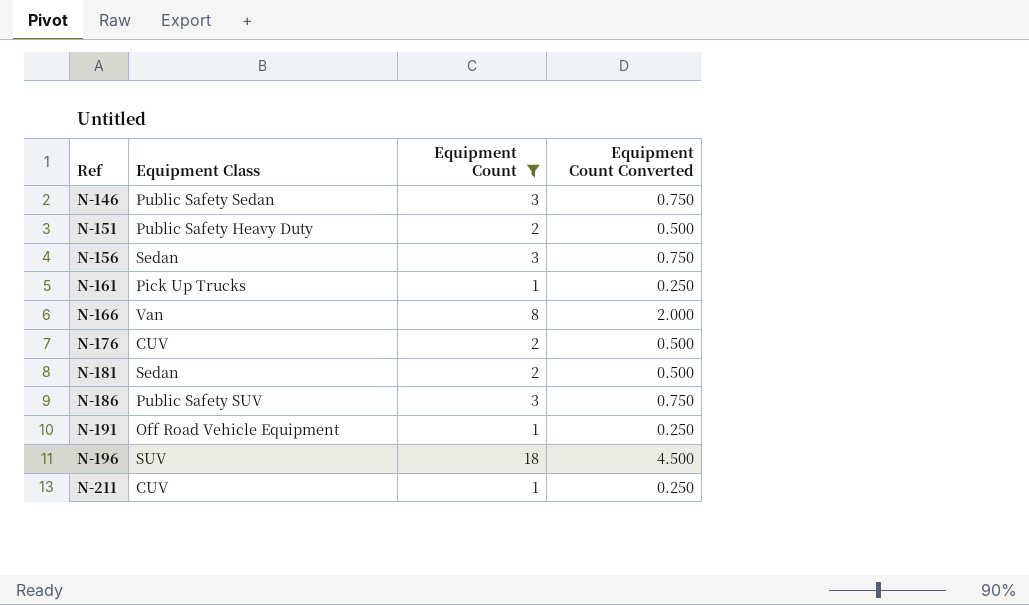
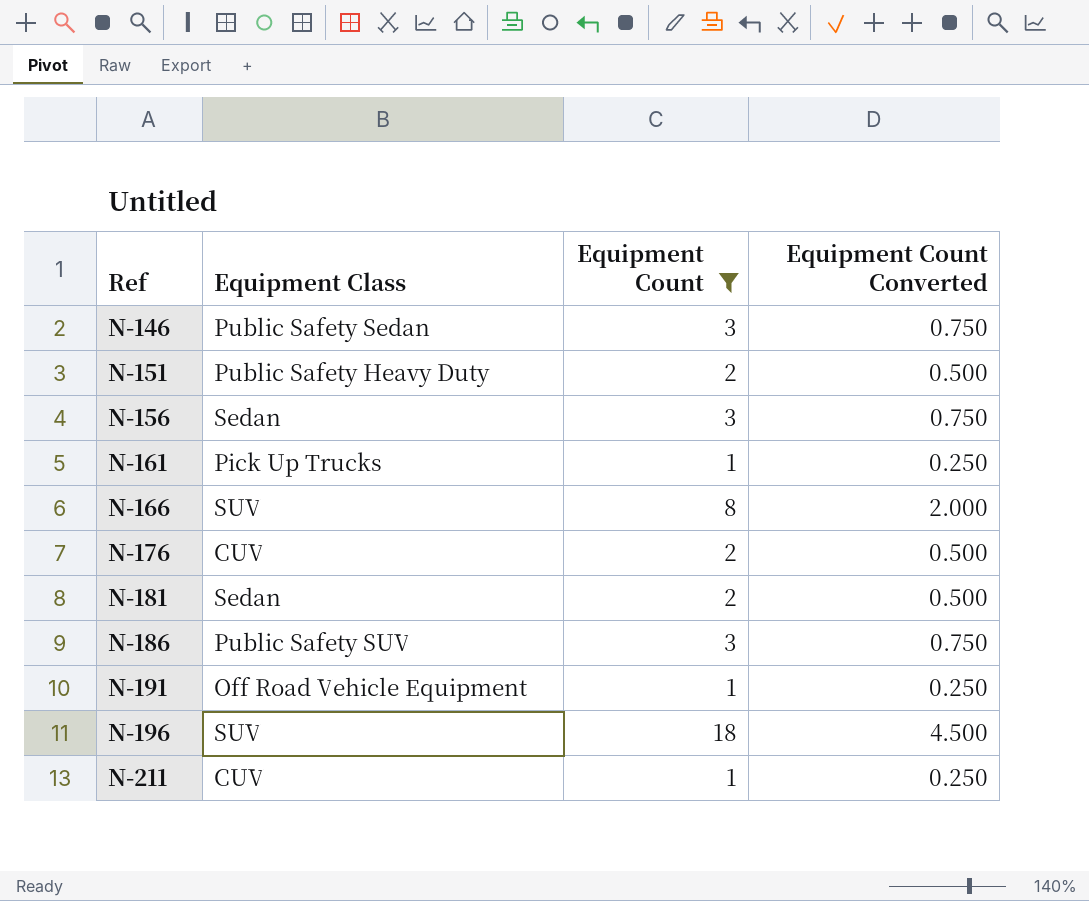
N-166 | Equipment Class: Van -> SUV

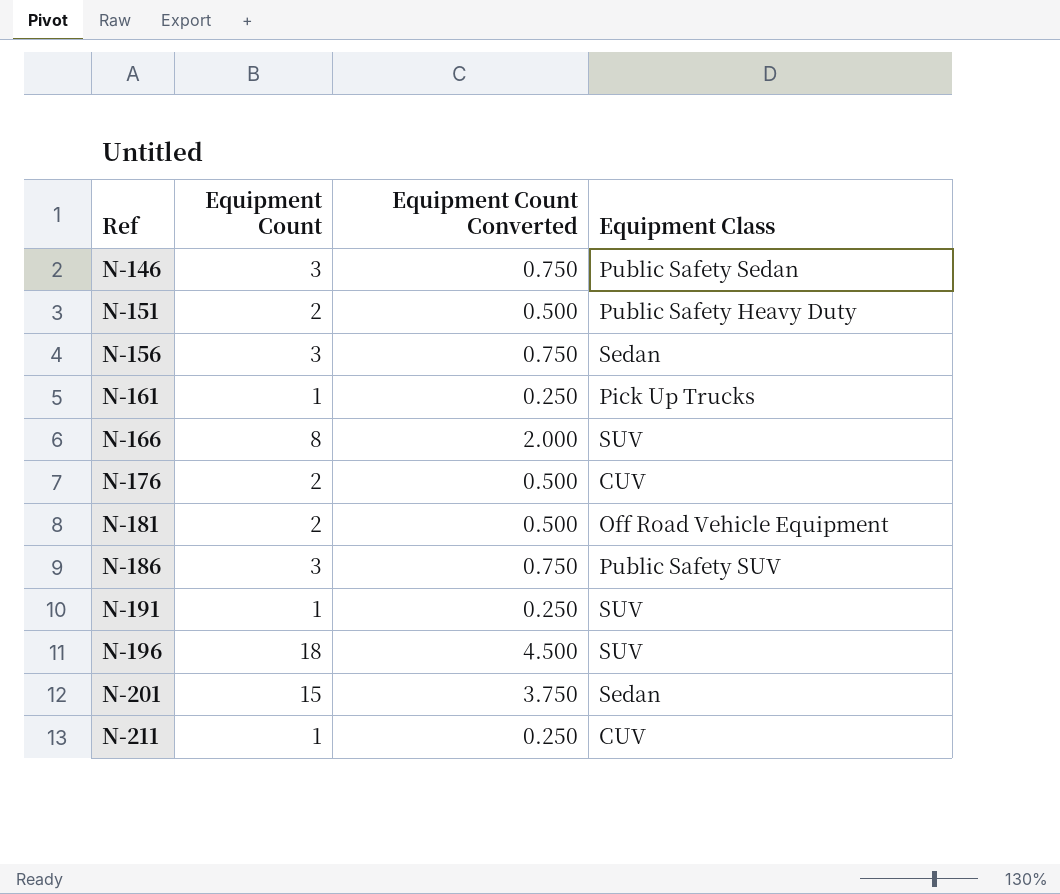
filter: Equipment Count != 15 -> none
column Equipment Class | position: 2 -> 4
N-181 | Equipment Class: Sedan -> Off Road Vehicle Equipment
N-191 | Equipment Class: Off Road Vehicle Equipment -> SUV

